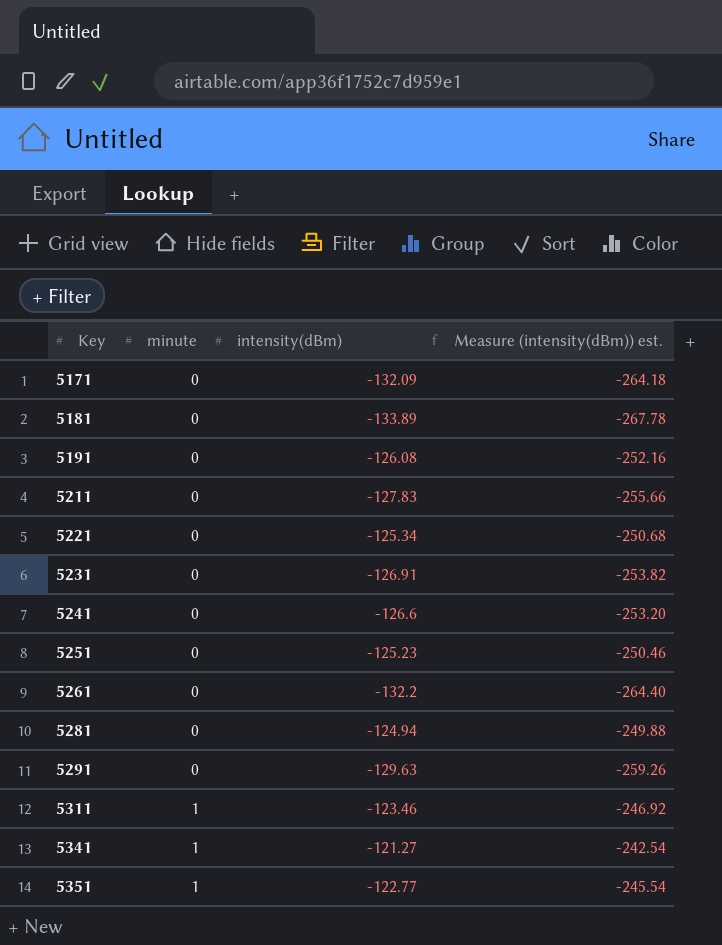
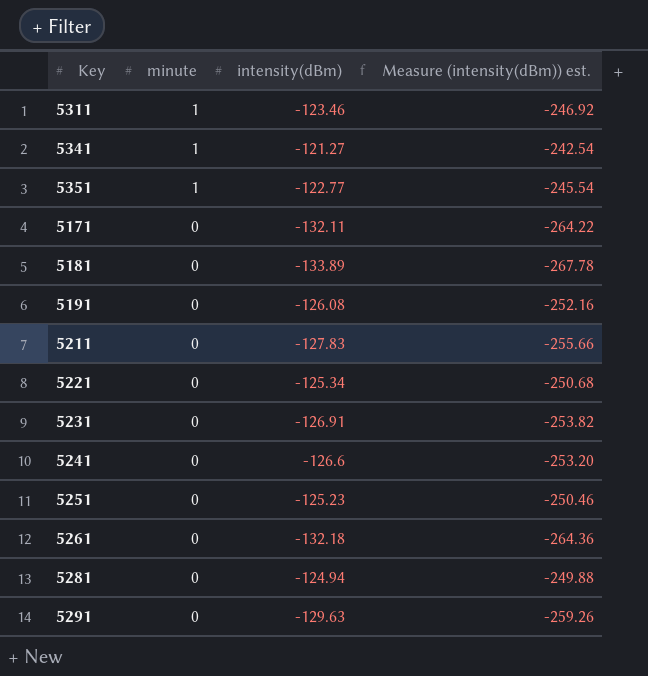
row order: Key ascending -> minute descending
5171 | intensity(dBm): -132.09 -> -132.11
5171 | Measure (intensity(dBm)) est.: -264.18 -> -264.22
5261 | intensity(dBm): -132.2 -> -132.18
5261 | Measure (intensity(dBm)) est.: -264.40 -> -264.36

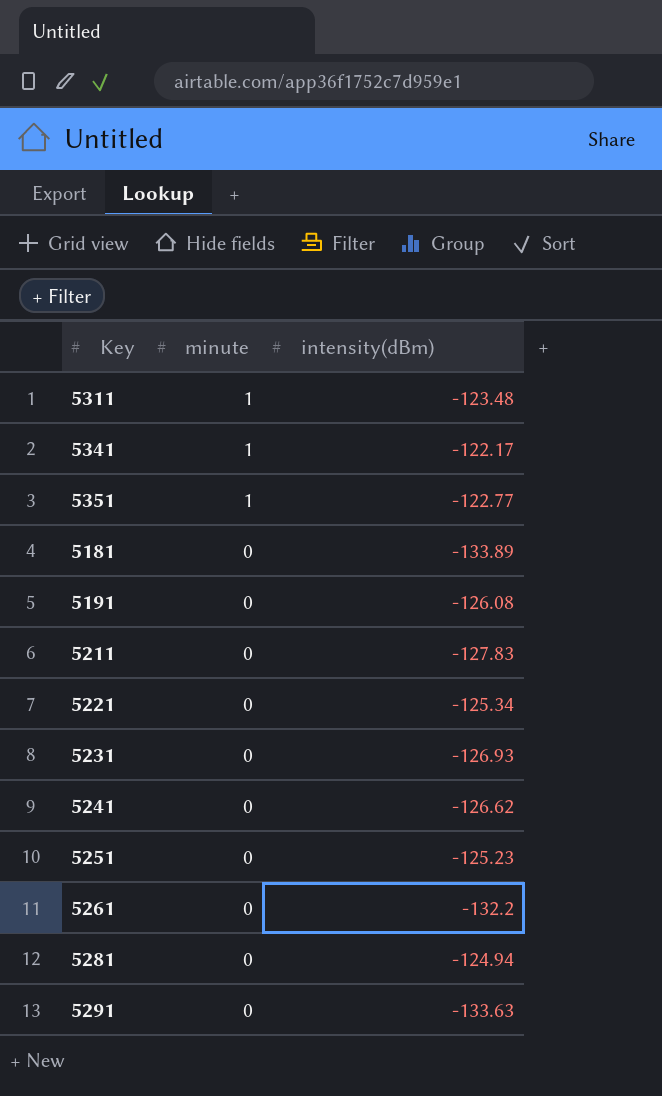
column Measure (intensity(dBm)) est. | formula: [intensity(dBm)] * 2 -> none
row 5171: 0 | -132.11 | -264.22 -> none
5311 | intensity(dBm): -123.46 -> -123.48
5341 | intensity(dBm): -121.27 -> -122.17
5231 | intensity(dBm): -126.91 -> -126.93
5241 | intensity(dBm): -126.6 -> -126.62
5261 | intensity(dBm): -132.18 -> -132.2
5291 | intensity(dBm): -129.63 -> -133.63

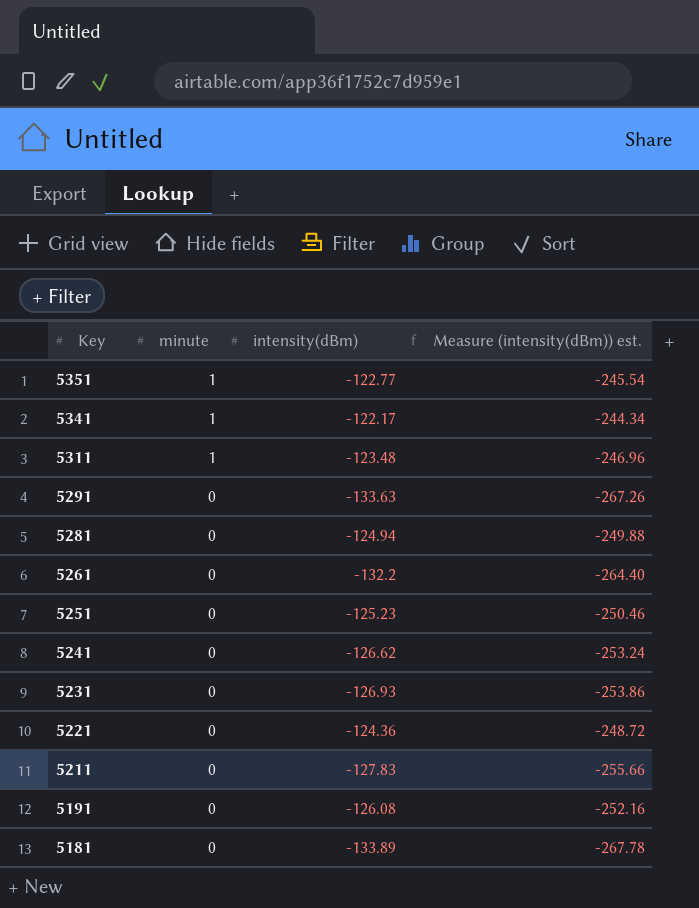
row order: minute descending -> Key descending
column Measure (intensity(dBm)) est. | formula: none -> [intensity(dBm)] * 2
5221 | intensity(dBm): -125.34 -> -124.36

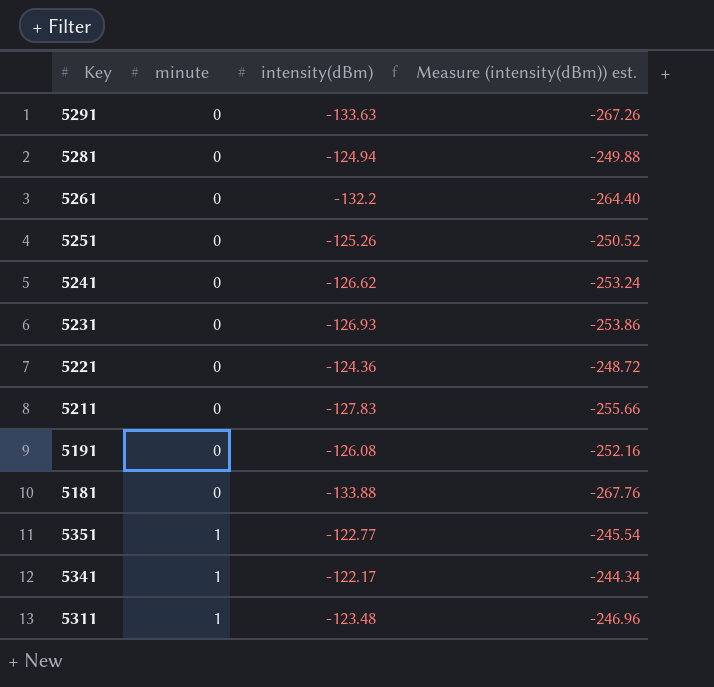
row order: Key descending -> minute ascending
5251 | intensity(dBm): -125.23 -> -125.26
5251 | Measure (intensity(dBm)) est.: -250.46 -> -250.52
5181 | intensity(dBm): -133.89 -> -133.88
5181 | Measure (intensity(dBm)) est.: -267.78 -> -267.76

